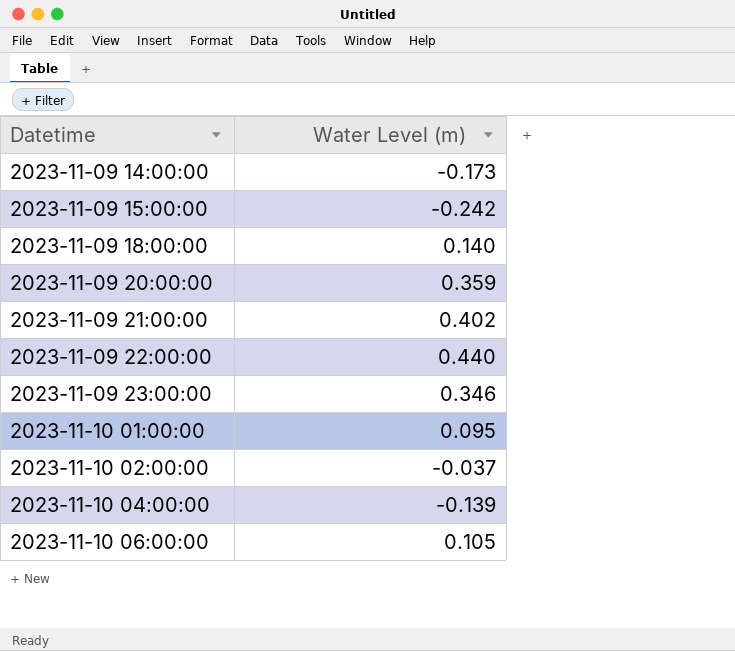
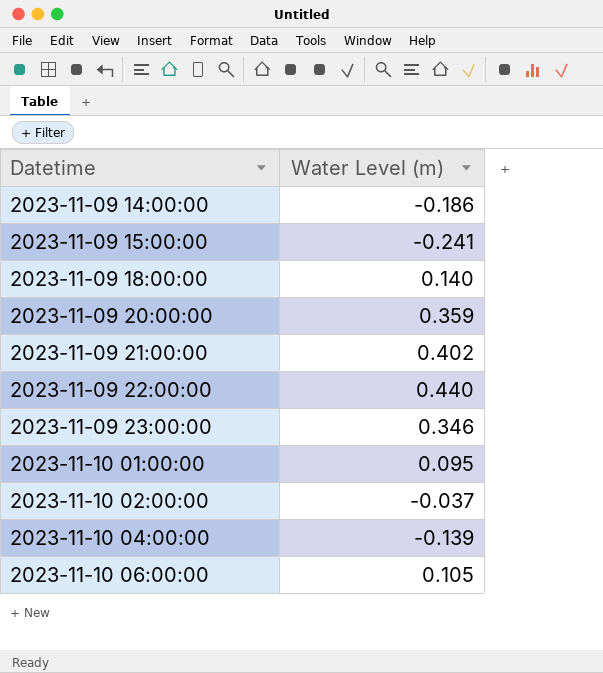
2023-11-09 14:00:00 | Water Level (m): -0.173 -> -0.186
2023-11-09 15:00:00 | Water Level (m): -0.242 -> -0.241

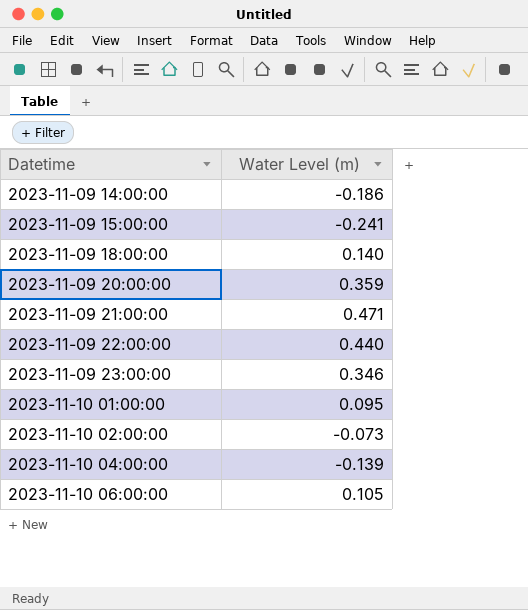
2023-11-09 21:00:00 | Water Level (m): 0.402 -> 0.471
2023-11-10 02:00:00 | Water Level (m): -0.037 -> -0.073

